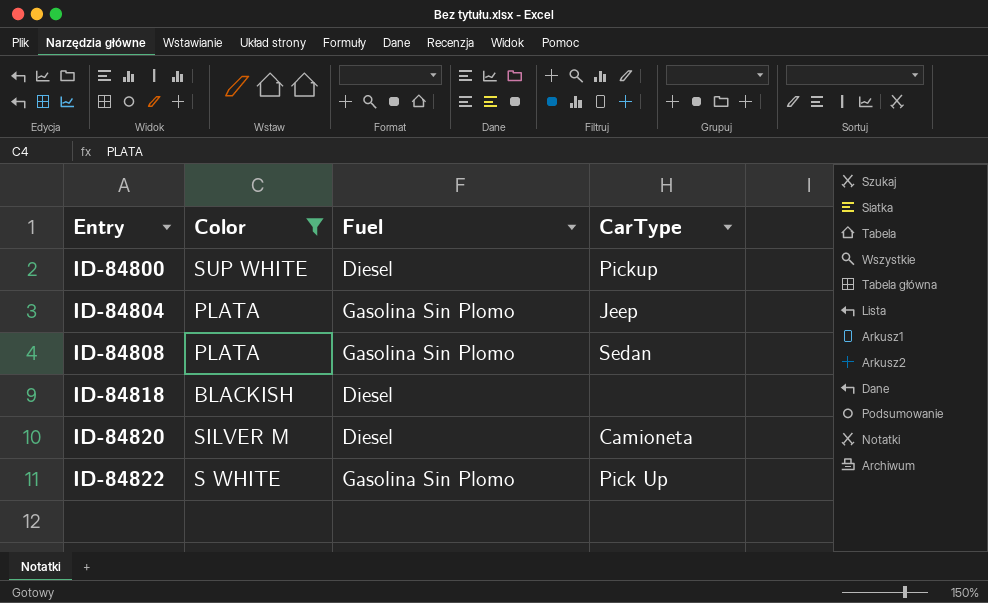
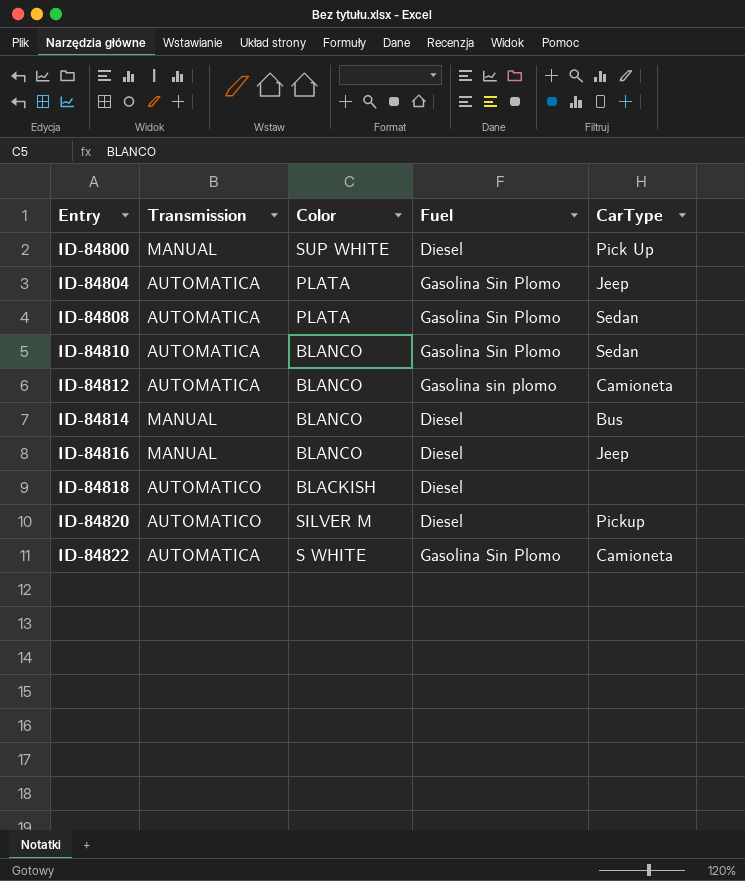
filter: Color != BLANCO -> none
column Transmission | position: none -> 2
ID-84800 | CarType: Pickup -> Pick Up
ID-84820 | CarType: Camioneta -> Pickup
ID-84822 | CarType: Pick Up -> Camioneta

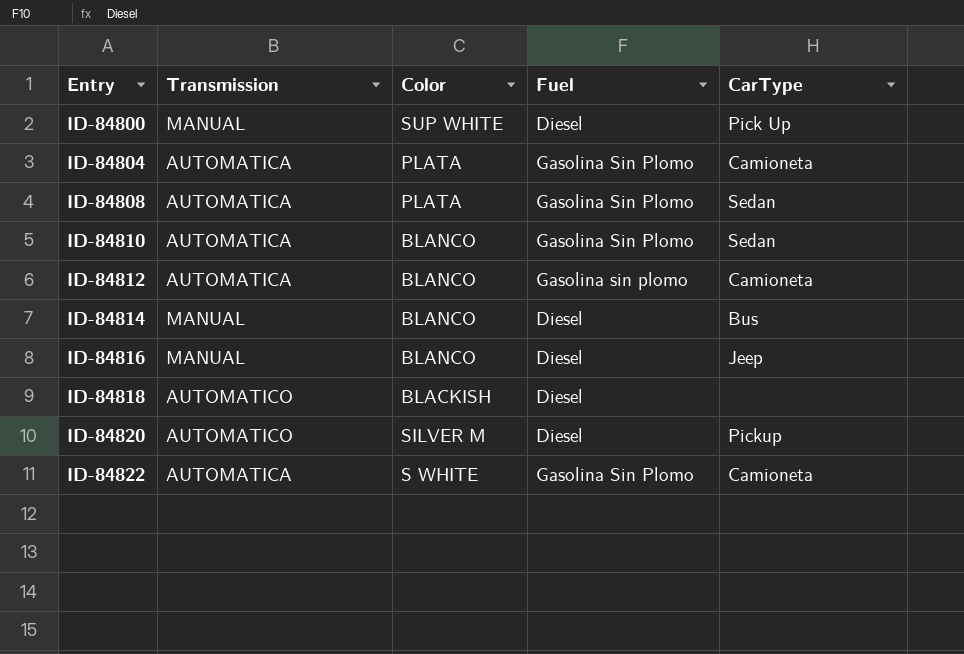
ID-84804 | CarType: Jeep -> Camioneta

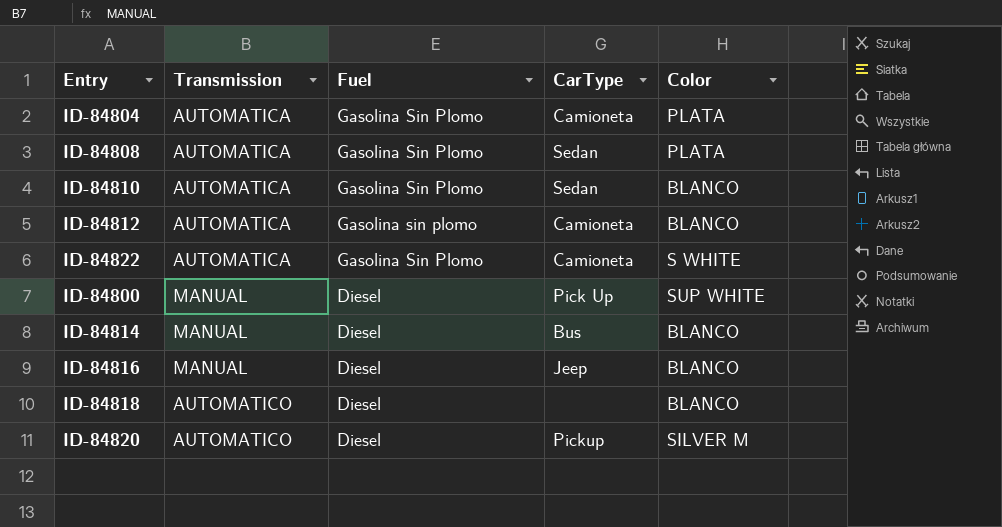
row order: Entry ascending -> Fuel descending
column Color | position: 3 -> 5
ID-84818 | Color: BLACKISH -> BLANCO

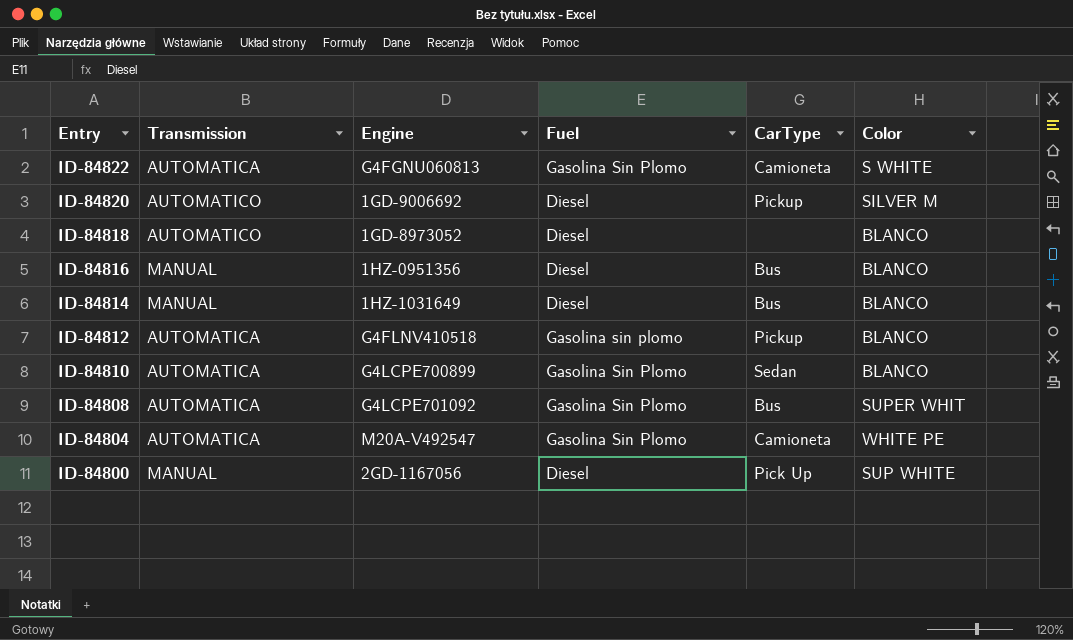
row order: Fuel descending -> Entry descending
column Engine | position: none -> 3
ID-84816 | CarType: Jeep -> Bus
ID-84812 | CarType: Camioneta -> Pickup
ID-84808 | CarType: Sedan -> Bus
ID-84808 | Color: PLATA -> SUPER WHIT
ID-84804 | Color: PLATA -> WHITE PE

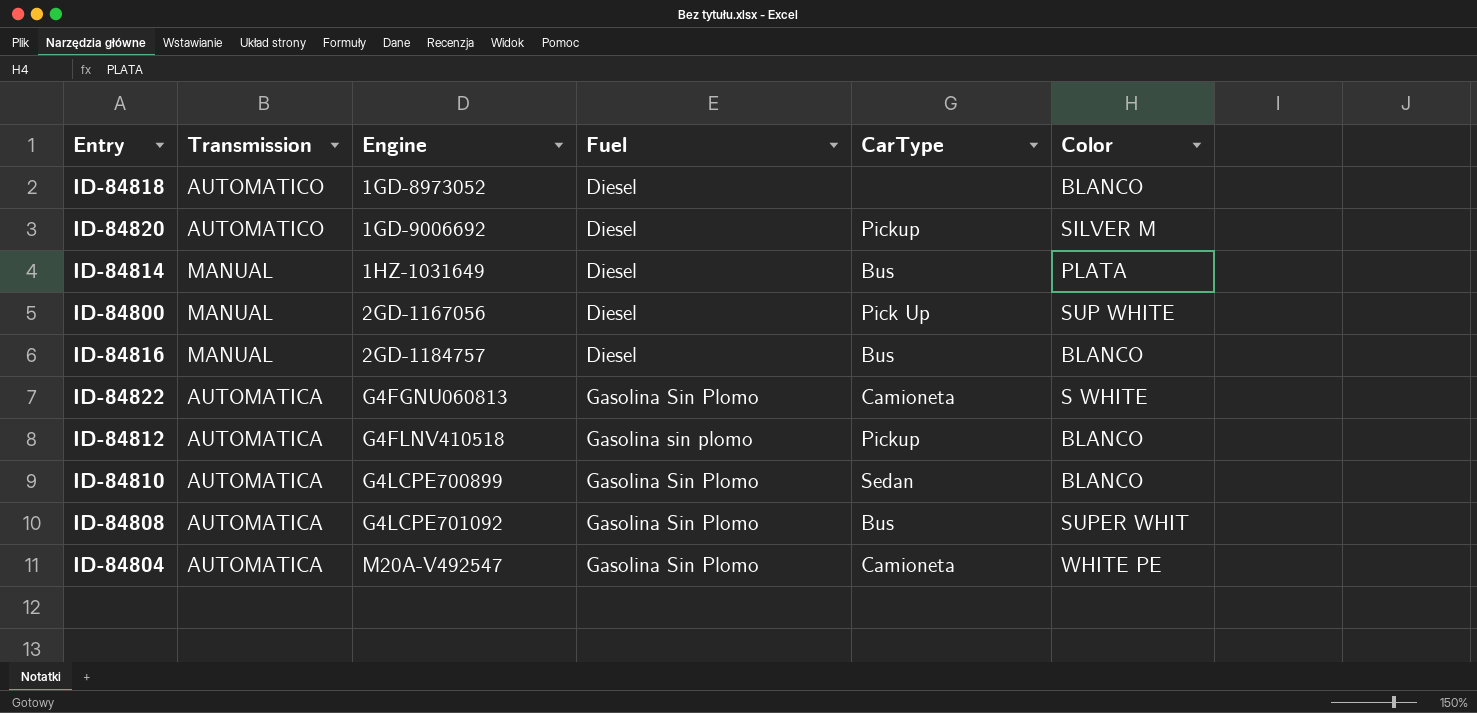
row order: Entry descending -> Engine ascending
ID-84814 | Color: BLANCO -> PLATA
ID-84816 | Engine: 1HZ-0951356 -> 2GD-1184757

